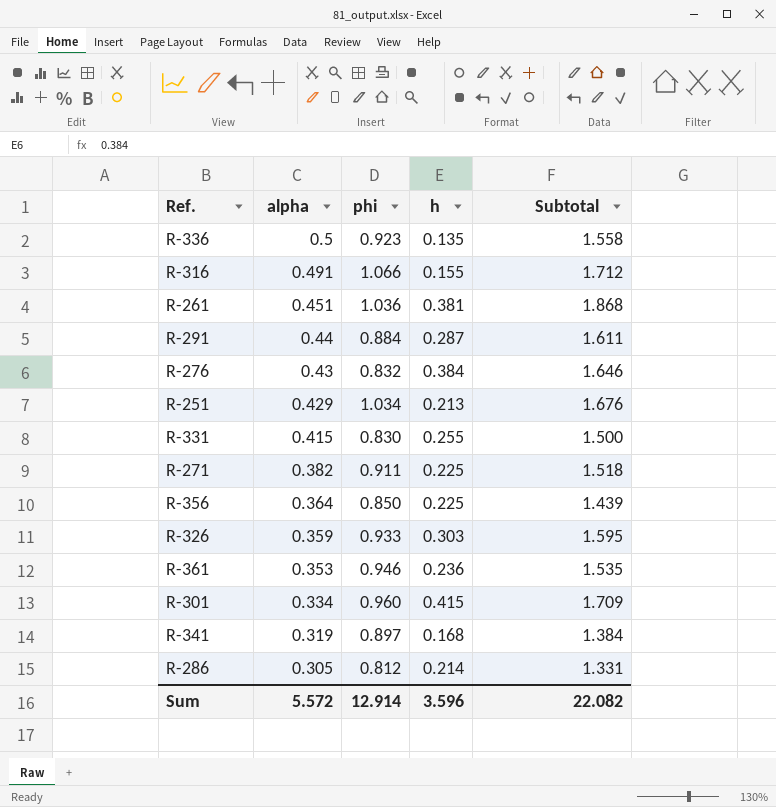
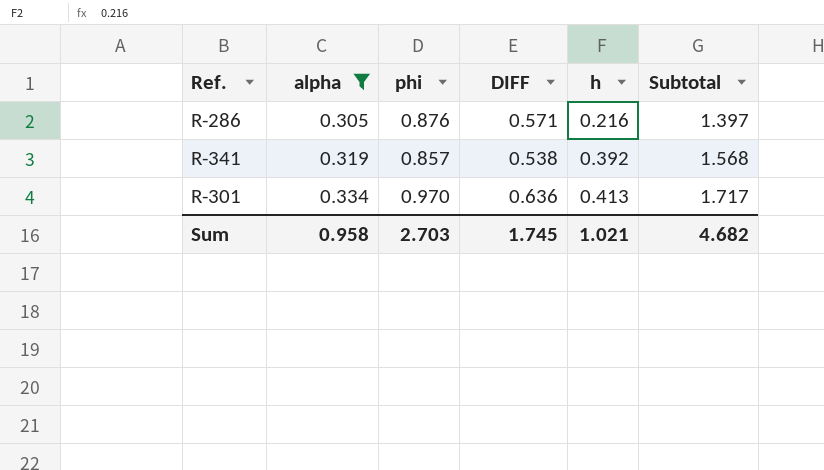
filter: none -> alpha <= 0.334
row order: alpha descending -> alpha ascending
column DIFF | formula: none -> [phi] - [alpha]
R-286 | phi: 0.812 -> 0.876
R-286 | h: 0.214 -> 0.216
R-286 | Subtotal: 1.331 -> 1.397
R-341 | phi: 0.897 -> 0.857
R-341 | h: 0.168 -> 0.392
R-341 | Subtotal: 1.384 -> 1.568
R-301 | phi: 0.960 -> 0.970
R-301 | h: 0.415 -> 0.413
R-301 | Subtotal: 1.709 -> 1.717
Sum | alpha: 5.572 -> 0.958
Sum | phi: 12.914 -> 2.703
Sum | h: 3.596 -> 1.021
Sum | Subtotal: 22.082 -> 4.682

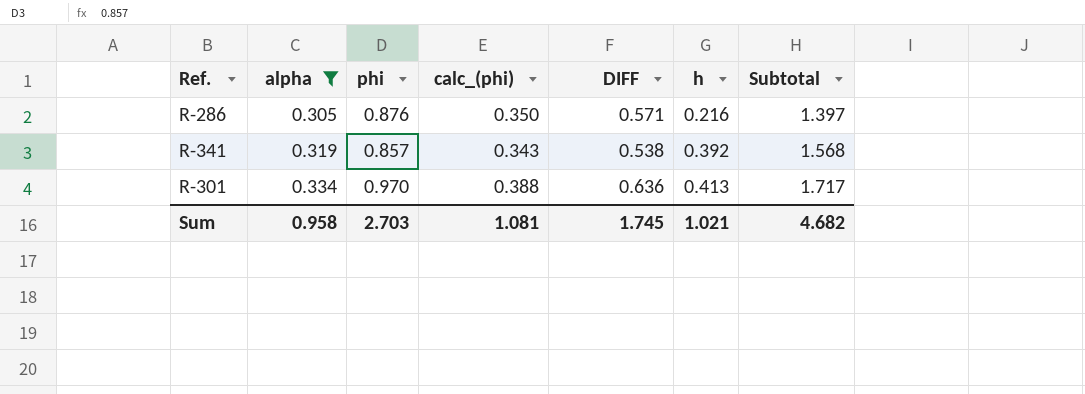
column calc_(phi) | formula: none -> [phi] * 0.4

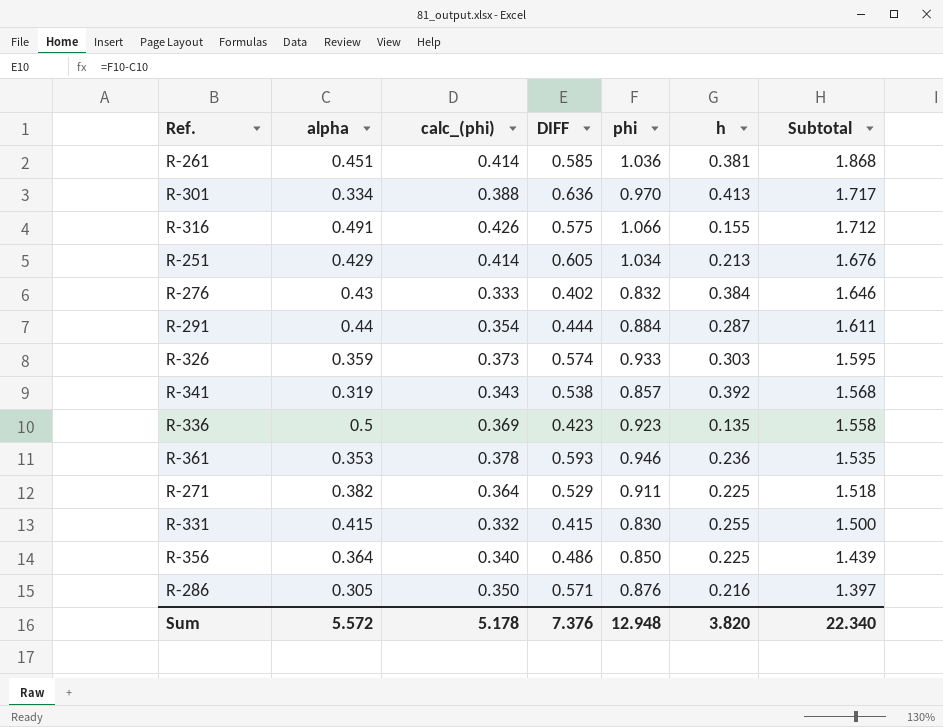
filter: alpha <= 0.334 -> none
row order: alpha ascending -> Subtotal descending
column phi | position: 3 -> 5
Sum | alpha: 0.958 -> 5.572
Sum | calc_(phi): 1.081 -> 5.178
Sum | DIFF: 1.745 -> 7.376
Sum | phi: 2.703 -> 12.948
Sum | h: 1.021 -> 3.820
Sum | Subtotal: 4.682 -> 22.340

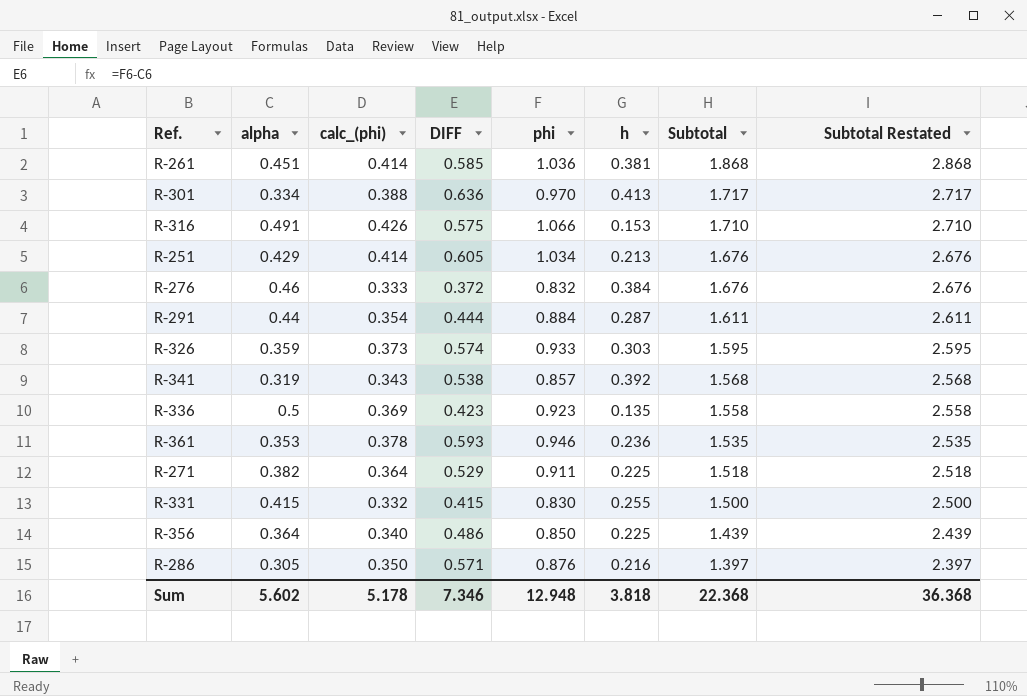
column Subtotal Restated | formula: none -> [Subtotal] + 1
R-316 | h: 0.155 -> 0.153
R-316 | Subtotal: 1.712 -> 1.710
R-276 | alpha: 0.43 -> 0.46
R-276 | DIFF: 0.402 -> 0.372
R-276 | Subtotal: 1.646 -> 1.676
Sum | alpha: 5.572 -> 5.602
Sum | DIFF: 7.376 -> 7.346
Sum | h: 3.820 -> 3.818
Sum | Subtotal: 22.340 -> 22.368

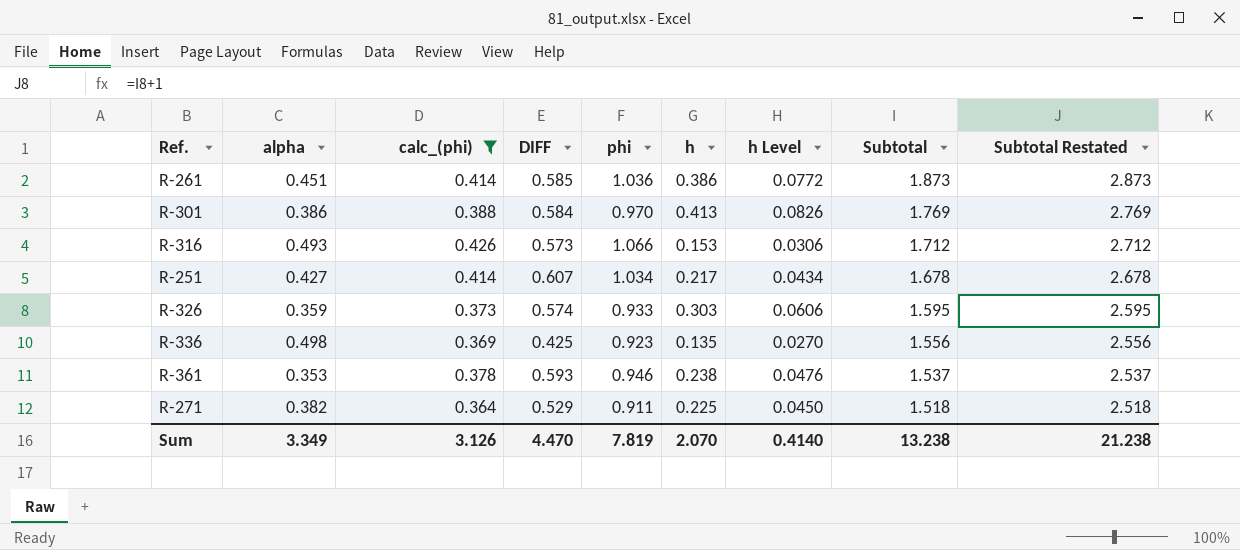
filter: none -> calc_(phi) >= 0.364
column h Level | formula: none -> [h] * 0.2
R-261 | h: 0.381 -> 0.386
R-261 | Subtotal: 1.868 -> 1.873
R-261 | Subtotal Restated: 2.868 -> 2.873
R-301 | alpha: 0.334 -> 0.386
R-301 | DIFF: 0.636 -> 0.584
R-301 | Subtotal: 1.717 -> 1.769
R-301 | Subtotal Restated: 2.717 -> 2.769
R-316 | alpha: 0.491 -> 0.493
R-316 | DIFF: 0.575 -> 0.573
R-316 | Subtotal: 1.710 -> 1.712
R-316 | Subtotal Restated: 2.710 -> 2.712
R-251 | alpha: 0.429 -> 0.427
R-251 | DIFF: 0.605 -> 0.607
R-251 | h: 0.213 -> 0.217
R-251 | Subtotal: 1.676 -> 1.678
R-251 | Subtotal Restated: 2.676 -> 2.678
R-336 | alpha: 0.5 -> 0.498
R-336 | DIFF: 0.423 -> 0.425
R-336 | Subtotal: 1.558 -> 1.556
R-336 | Subtotal Restated: 2.558 -> 2.556
R-361 | h: 0.236 -> 0.238
R-361 | Subtotal: 1.535 -> 1.537
R-361 | Subtotal Restated: 2.535 -> 2.537
Sum | alpha: 5.602 -> 3.349
Sum | calc_(phi): 5.178 -> 3.126
Sum | DIFF: 7.346 -> 4.470
Sum | phi: 12.948 -> 7.819
Sum | h: 3.818 -> 2.070
Sum | Subtotal: 22.368 -> 13.238
Sum | Subtotal Restated: 36.368 -> 21.238

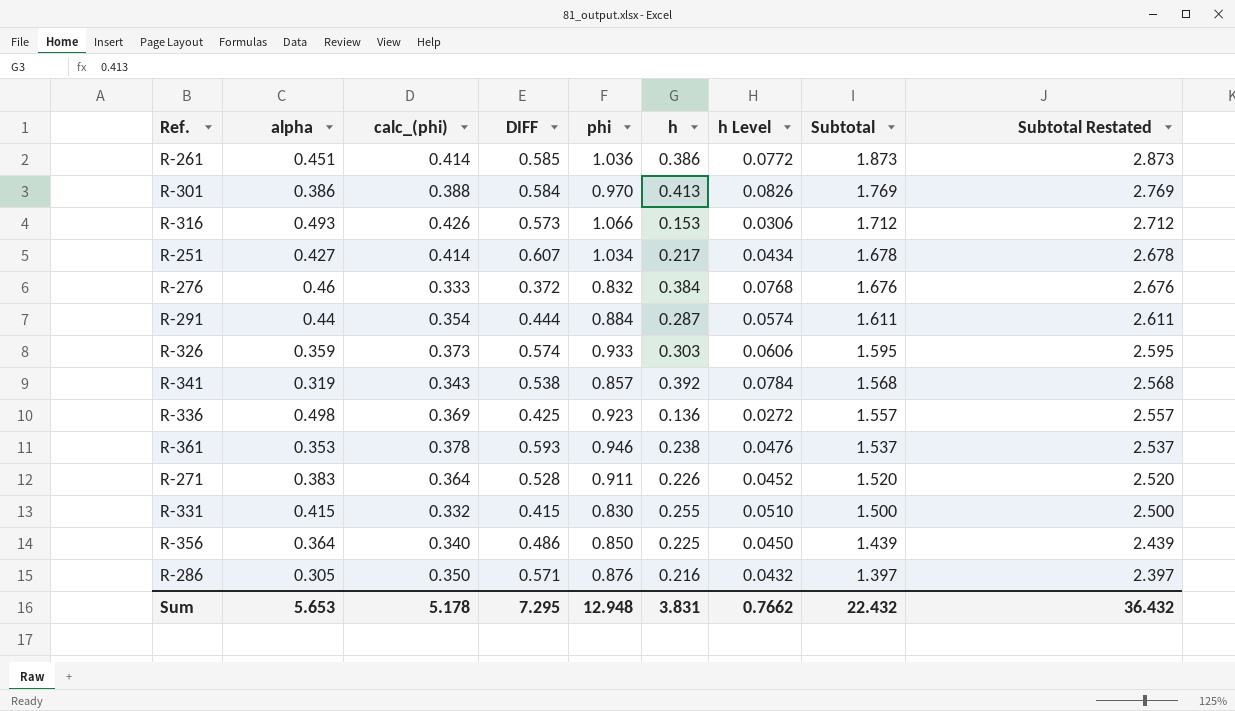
filter: calc_(phi) >= 0.364 -> none
R-336 | h: 0.135 -> 0.136
R-336 | h Level: 0.0270 -> 0.0272
R-336 | Subtotal: 1.556 -> 1.557
R-336 | Subtotal Restated: 2.556 -> 2.557
R-271 | alpha: 0.382 -> 0.383
R-271 | DIFF: 0.529 -> 0.528
R-271 | h: 0.225 -> 0.226
R-271 | h Level: 0.0450 -> 0.0452
R-271 | Subtotal: 1.518 -> 1.520
R-271 | Subtotal Restated: 2.518 -> 2.520
Sum | alpha: 3.349 -> 5.653
Sum | calc_(phi): 3.126 -> 5.178
Sum | DIFF: 4.470 -> 7.295
Sum | phi: 7.819 -> 12.948
Sum | h: 2.070 -> 3.831
Sum | h Level: 0.4140 -> 0.7662
Sum | Subtotal: 13.238 -> 22.432
Sum | Subtotal Restated: 21.238 -> 36.432

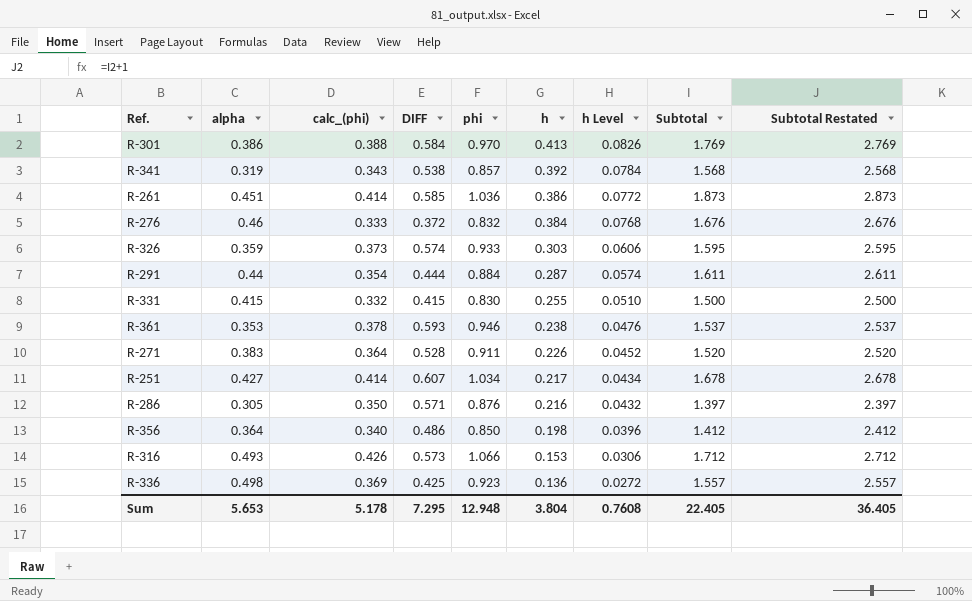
row order: Subtotal descending -> h descending
R-356 | h: 0.225 -> 0.198
R-356 | h Level: 0.0450 -> 0.0396
R-356 | Subtotal: 1.439 -> 1.412
R-356 | Subtotal Restated: 2.439 -> 2.412
Sum | h: 3.831 -> 3.804
Sum | h Level: 0.7662 -> 0.7608
Sum | Subtotal: 22.432 -> 22.405
Sum | Subtotal Restated: 36.432 -> 36.405

